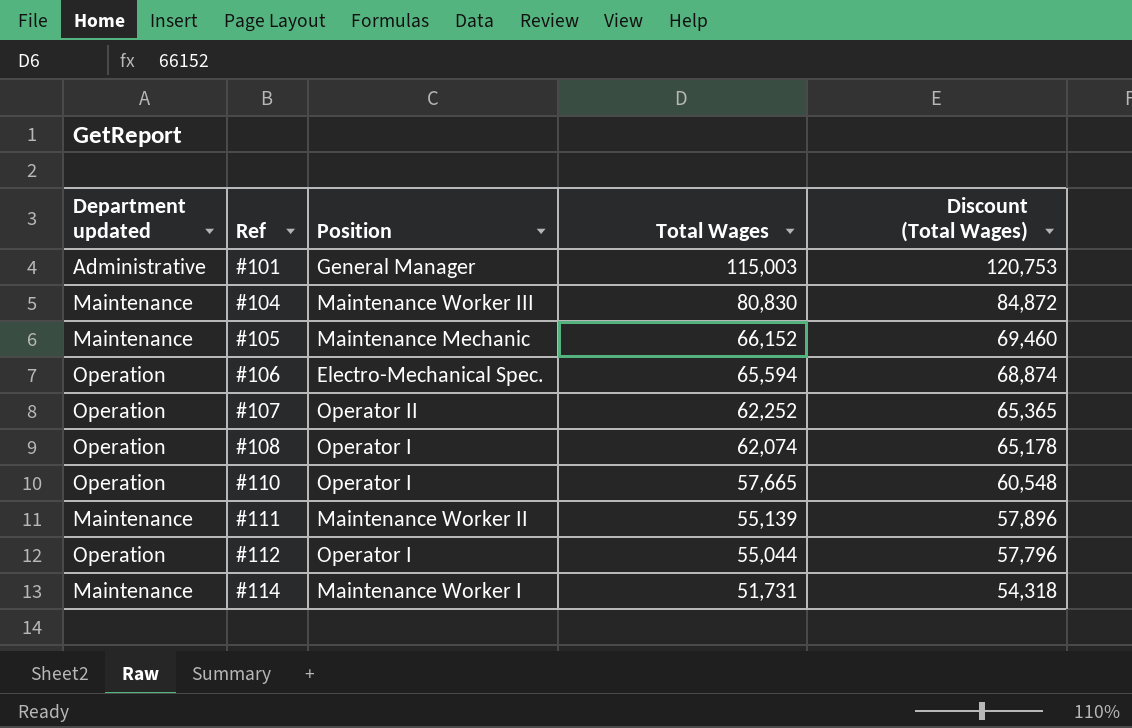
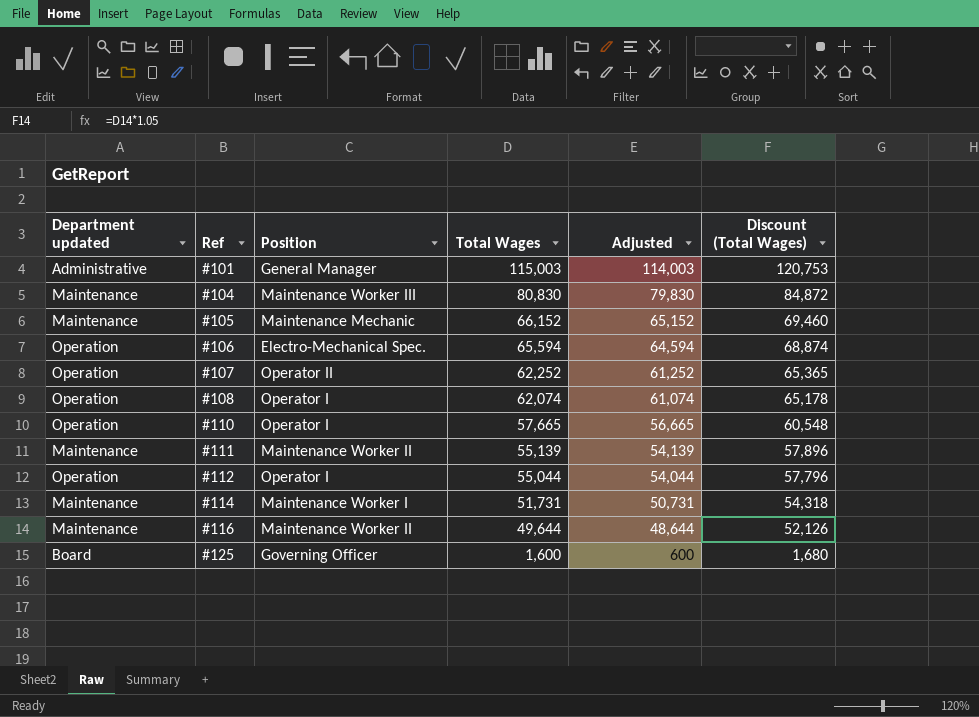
column Adjusted | formula: none -> [Total Wages] - 1000
row #116: none -> Maintenance | Maintenance Worker II | 49,644 | 48,644 | 52,126
row #125: none -> Board | Governing Officer | 1,600 | 600 | 1,680

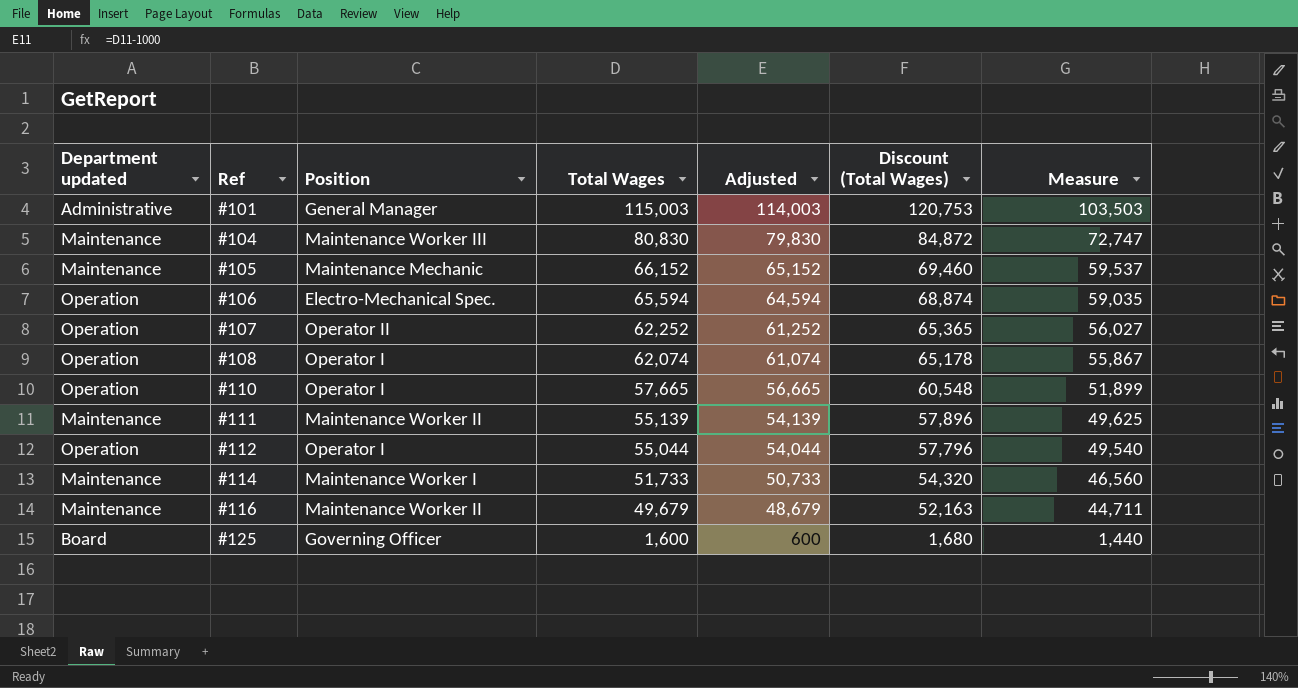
column Measure | formula: none -> [Total Wages] * 0.9
#114 | Total Wages: 51,731 -> 51,733
#114 | Adjusted: 50,731 -> 50,733
#114 | Discount (Total Wages): 54,318 -> 54,320
#116 | Total Wages: 49,644 -> 49,679
#116 | Adjusted: 48,644 -> 48,679
#116 | Discount (Total Wages): 52,126 -> 52,163

